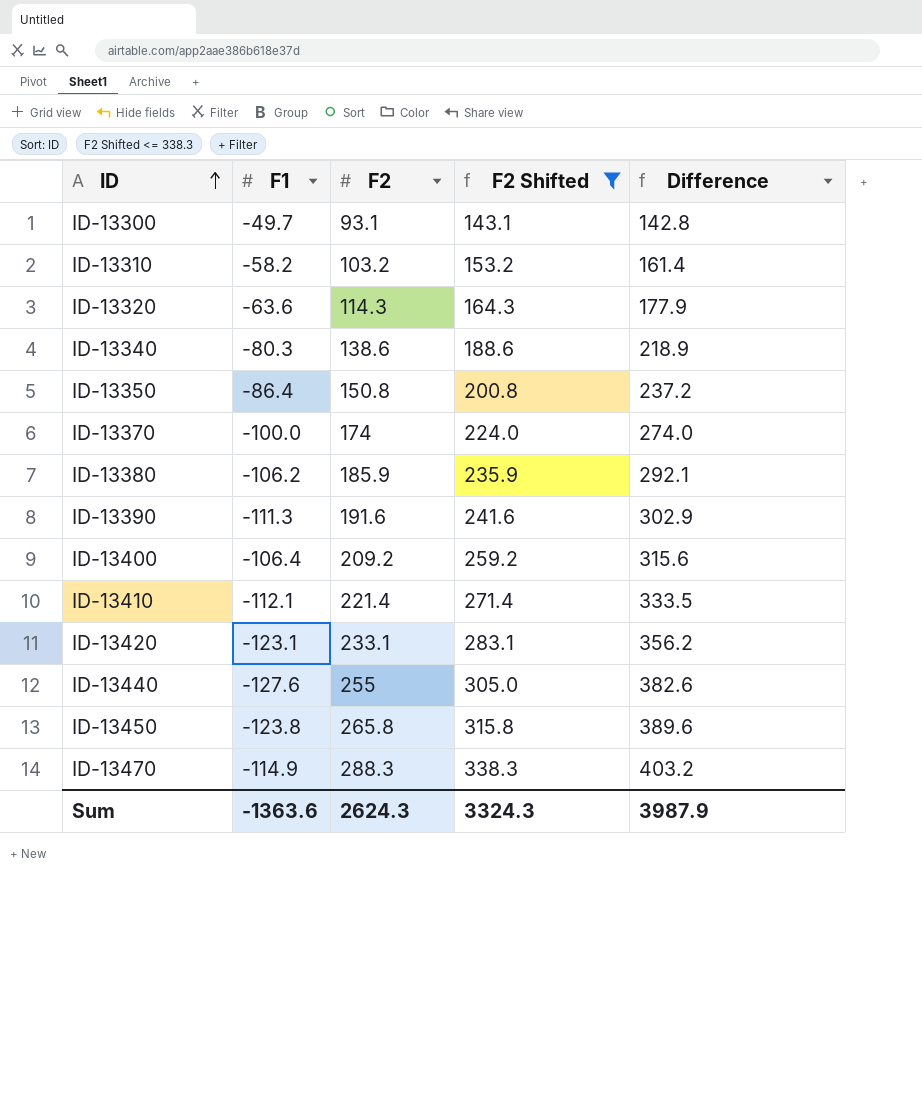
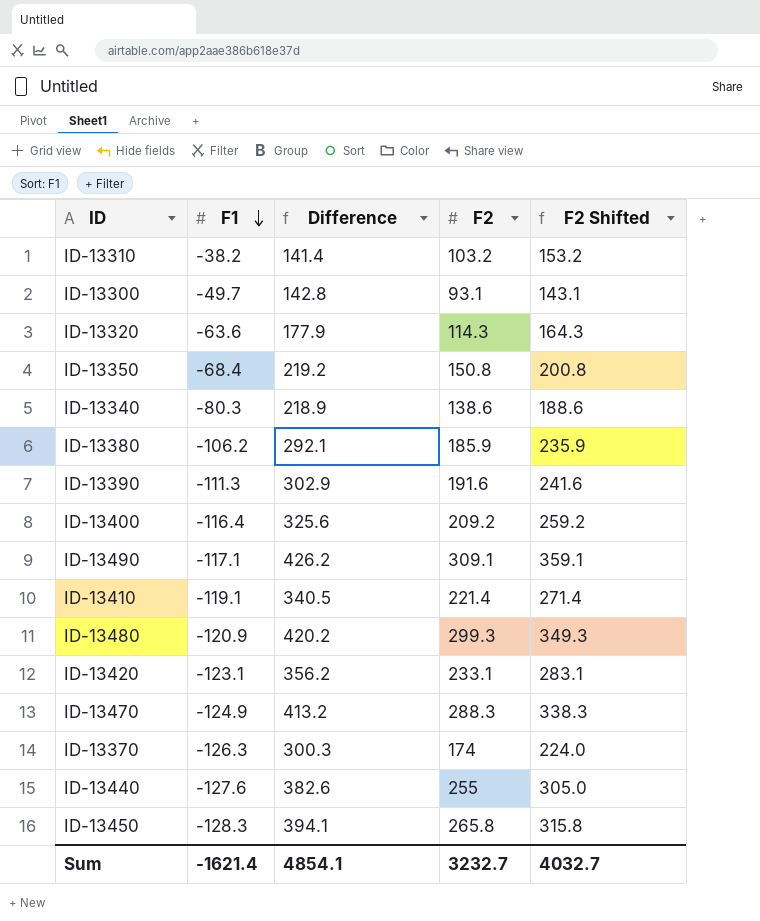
filter: F2 Shifted <= 338.3 -> none
row order: ID ascending -> F1 descending
column Difference | position: 5 -> 3
ID-13310 | F1: -58.2 -> -38.2
ID-13310 | Difference: 161.4 -> 141.4
ID-13350 | F1: -86.4 -> -68.4
ID-13350 | Difference: 237.2 -> 219.2
ID-13400 | F1: -106.4 -> -116.4
ID-13400 | Difference: 315.6 -> 325.6
ID-13410 | F1: -112.1 -> -119.1
ID-13410 | Difference: 333.5 -> 340.5
ID-13470 | F1: -114.9 -> -124.9
ID-13470 | Difference: 403.2 -> 413.2
ID-13370 | F1: -100.0 -> -126.3
ID-13370 | Difference: 274.0 -> 300.3
ID-13450 | F1: -123.8 -> -128.3
ID-13450 | Difference: 389.6 -> 394.1
Sum | F1: -1363.6 -> -1621.4
Sum | Difference: 3987.9 -> 4854.1
Sum | F2: 2624.3 -> 3232.7
Sum | F2 Shifted: 3324.3 -> 4032.7

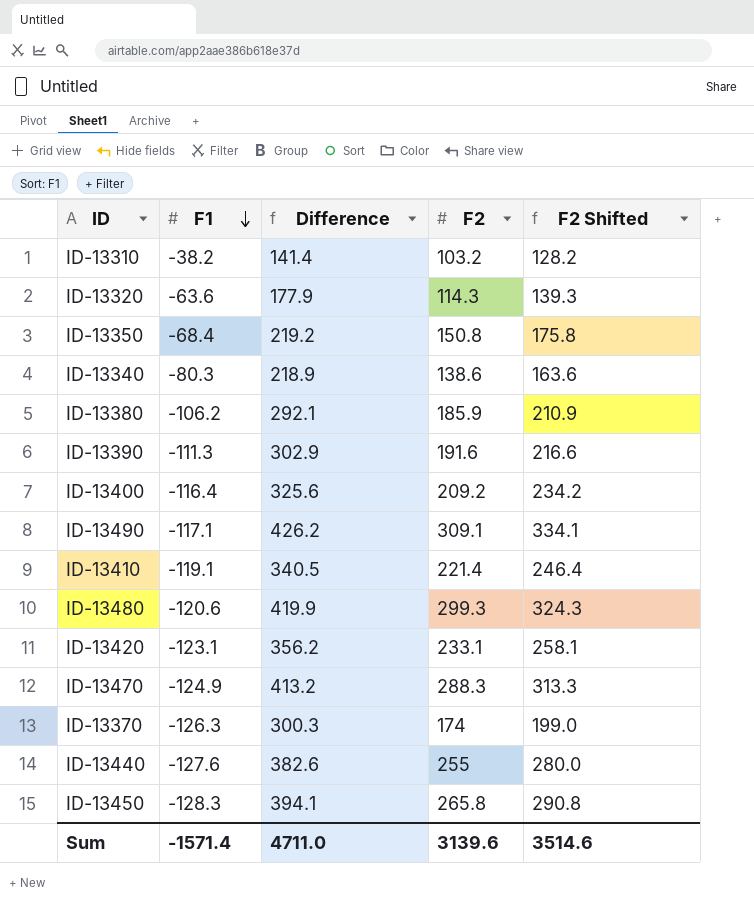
column F2 Shifted | formula: [F2] + 50 -> [F2] + 25
row ID-13300: -49.7 | 142.8 | 93.1 | 143.1 -> none
ID-13480 | F1: -120.9 -> -120.6
ID-13480 | Difference: 420.2 -> 419.9
Sum | F1: -1621.4 -> -1571.4
Sum | Difference: 4854.1 -> 4711.0
Sum | F2: 3232.7 -> 3139.6
Sum | F2 Shifted: 4032.7 -> 3514.6

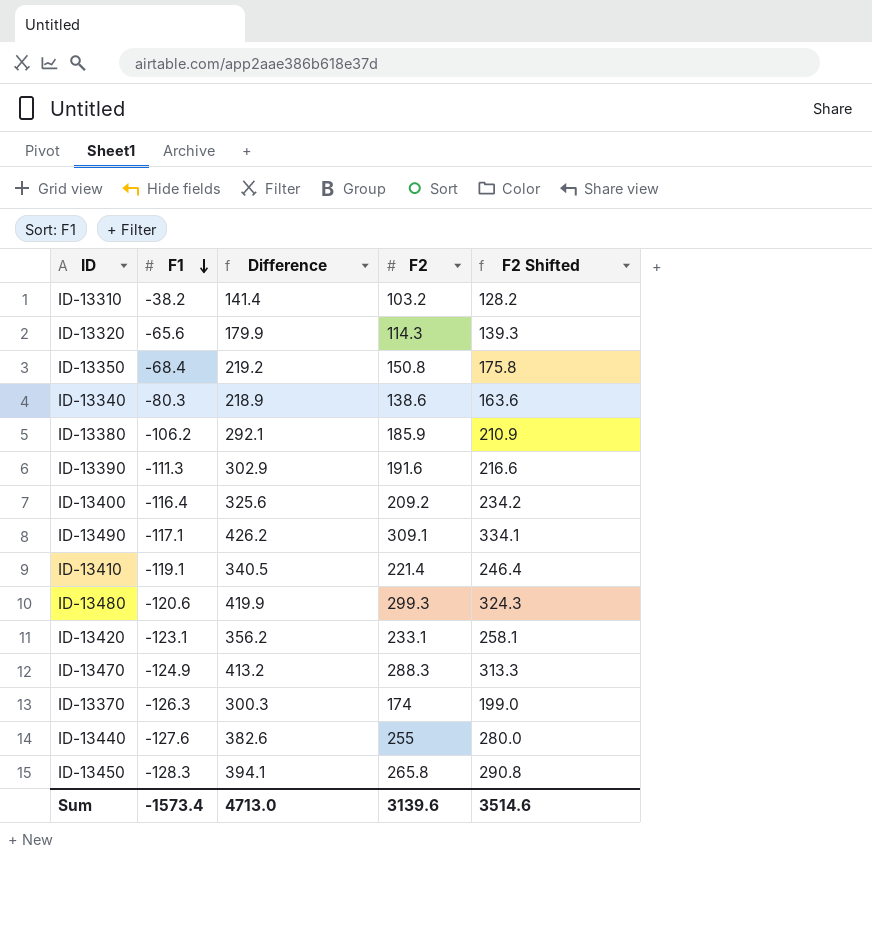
ID-13320 | F1: -63.6 -> -65.6
ID-13320 | Difference: 177.9 -> 179.9
Sum | F1: -1571.4 -> -1573.4
Sum | Difference: 4711.0 -> 4713.0

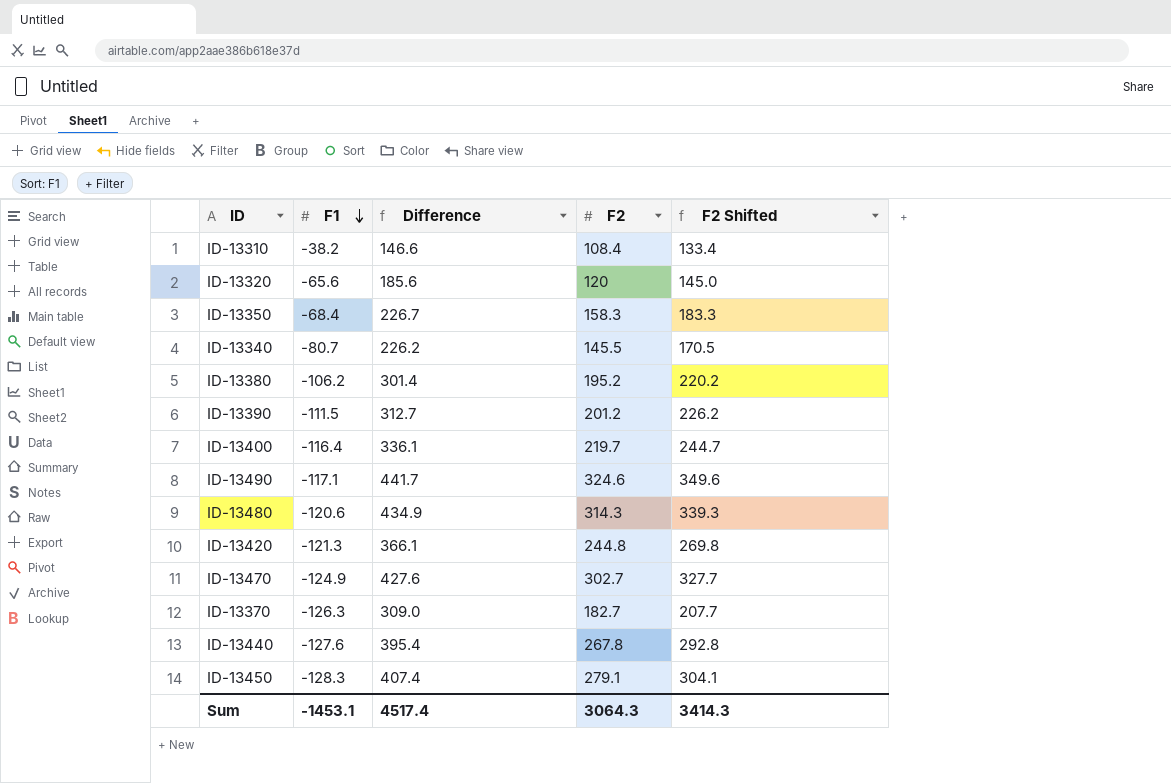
row ID-13410: -119.1 | 340.5 | 221.4 | 246.4 -> none
ID-13310 | Difference: 141.4 -> 146.6
ID-13310 | F2: 103.2 -> 108.4
ID-13310 | F2 Shifted: 128.2 -> 133.4
ID-13320 | Difference: 179.9 -> 185.6
ID-13320 | F2: 114.3 -> 120
ID-13320 | F2 Shifted: 139.3 -> 145.0
ID-13350 | Difference: 219.2 -> 226.7
ID-13350 | F2: 150.8 -> 158.3
ID-13350 | F2 Shifted: 175.8 -> 183.3
ID-13340 | F1: -80.3 -> -80.7
ID-13340 | Difference: 218.9 -> 226.2
ID-13340 | F2: 138.6 -> 145.5
ID-13340 | F2 Shifted: 163.6 -> 170.5
ID-13380 | Difference: 292.1 -> 301.4
ID-13380 | F2: 185.9 -> 195.2
ID-13380 | F2 Shifted: 210.9 -> 220.2
ID-13390 | F1: -111.3 -> -111.5
ID-13390 | Difference: 302.9 -> 312.7
ID-13390 | F2: 191.6 -> 201.2
ID-13390 | F2 Shifted: 216.6 -> 226.2
ID-13400 | Difference: 325.6 -> 336.1
ID-13400 | F2: 209.2 -> 219.7
ID-13400 | F2 Shifted: 234.2 -> 244.7
ID-13490 | Difference: 426.2 -> 441.7
ID-13490 | F2: 309.1 -> 324.6
ID-13490 | F2 Shifted: 334.1 -> 349.6
ID-13480 | Difference: 419.9 -> 434.9
ID-13480 | F2: 299.3 -> 314.3
ID-13480 | F2 Shifted: 324.3 -> 339.3
ID-13420 | F1: -123.1 -> -121.3
ID-13420 | Difference: 356.2 -> 366.1
ID-13420 | F2: 233.1 -> 244.8
ID-13420 | F2 Shifted: 258.1 -> 269.8
ID-13470 | Difference: 413.2 -> 427.6
ID-13470 | F2: 288.3 -> 302.7
ID-13470 | F2 Shifted: 313.3 -> 327.7
ID-13370 | Difference: 300.3 -> 309.0
ID-13370 | F2: 174 -> 182.7
ID-13370 | F2 Shifted: 199.0 -> 207.7
ID-13440 | Difference: 382.6 -> 395.4
ID-13440 | F2: 255 -> 267.8
ID-13440 | F2 Shifted: 280.0 -> 292.8
ID-13450 | Difference: 394.1 -> 407.4
ID-13450 | F2: 265.8 -> 279.1
ID-13450 | F2 Shifted: 290.8 -> 304.1
Sum | F1: -1573.4 -> -1453.1
Sum | Difference: 4713.0 -> 4517.4
Sum | F2: 3139.6 -> 3064.3
Sum | F2 Shifted: 3514.6 -> 3414.3

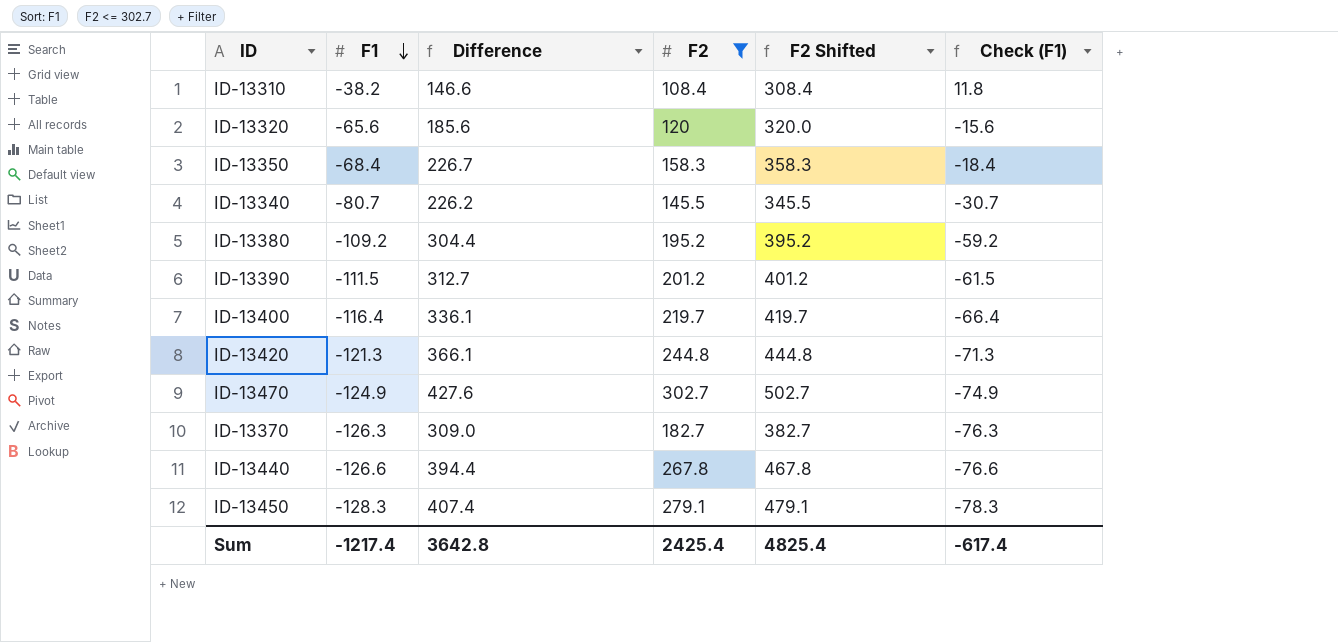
filter: none -> F2 <= 302.7
column F2 Shifted | formula: [F2] + 25 -> [F2] + 200
column Check (F1) | formula: none -> [F1] + 50
ID-13380 | F1: -106.2 -> -109.2
ID-13380 | Difference: 301.4 -> 304.4
ID-13440 | F1: -127.6 -> -126.6
ID-13440 | Difference: 395.4 -> 394.4
Sum | F1: -1453.1 -> -1217.4
Sum | Difference: 4517.4 -> 3642.8
Sum | F2: 3064.3 -> 2425.4
Sum | F2 Shifted: 3414.3 -> 4825.4

